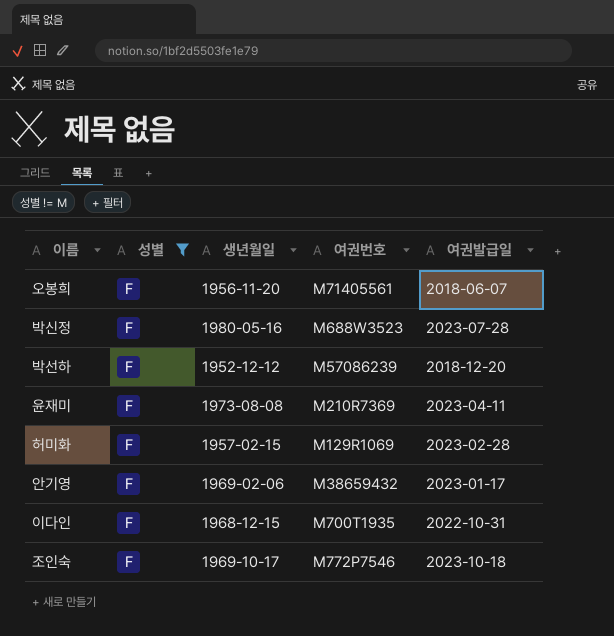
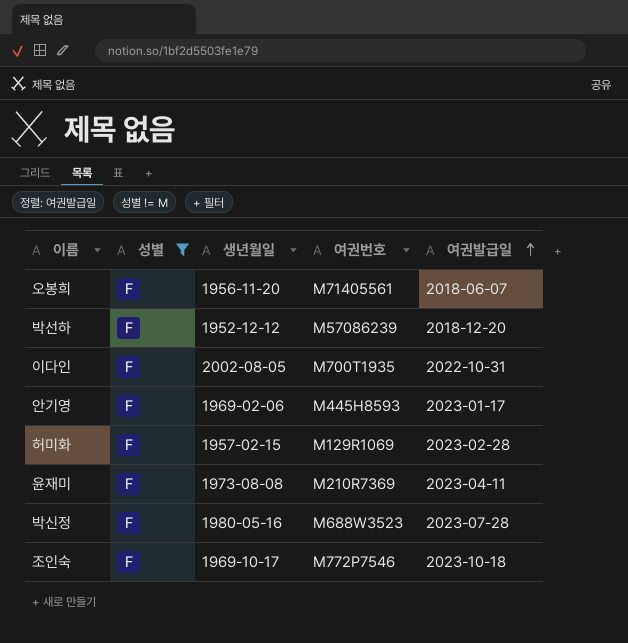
row order: none -> 여권발급일 ascending
이다인 | 생년월일: 1968-12-15 -> 2002-08-05
안기영 | 여권번호: M38659432 -> M445H8593

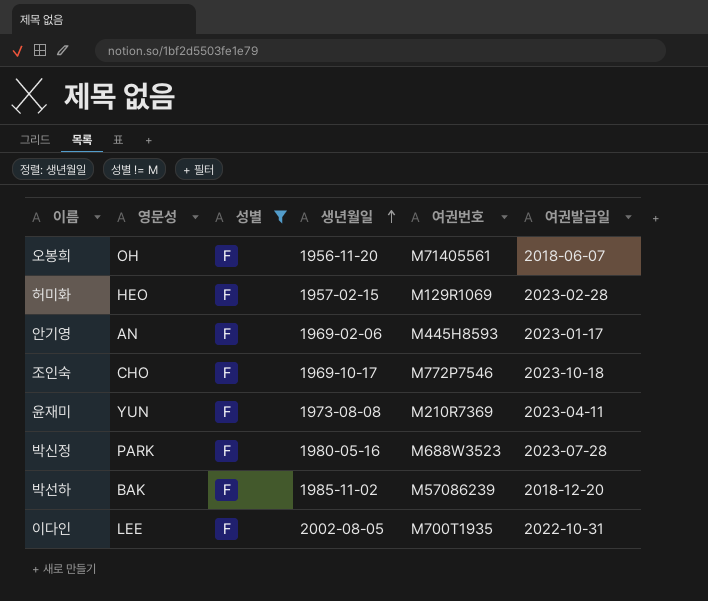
row order: 여권발급일 ascending -> 생년월일 ascending
column 영문성 | position: none -> 2
박선하 | 생년월일: 1952-12-12 -> 1985-11-02

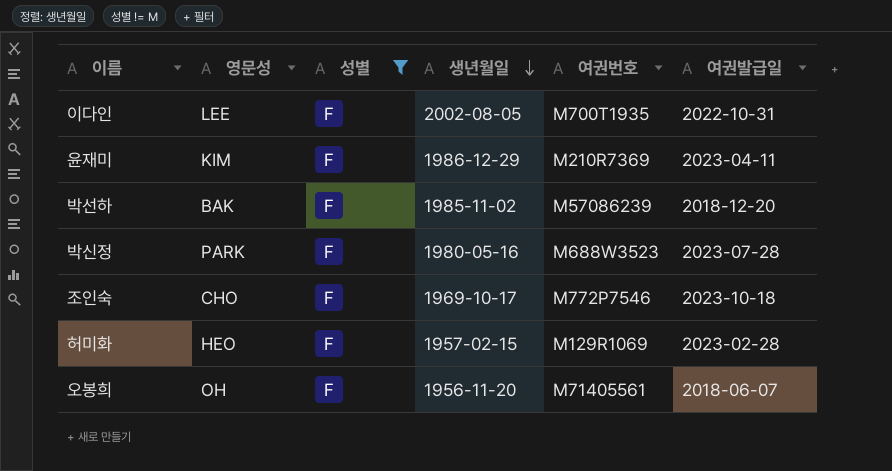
row order: 생년월일 ascending -> 생년월일 descending
row 안기영: AN | F | 1969-02-06 | M445H8593 | 2023-01-17 -> none
윤재미 | 영문성: YUN -> KIM
윤재미 | 생년월일: 1973-08-08 -> 1986-12-29

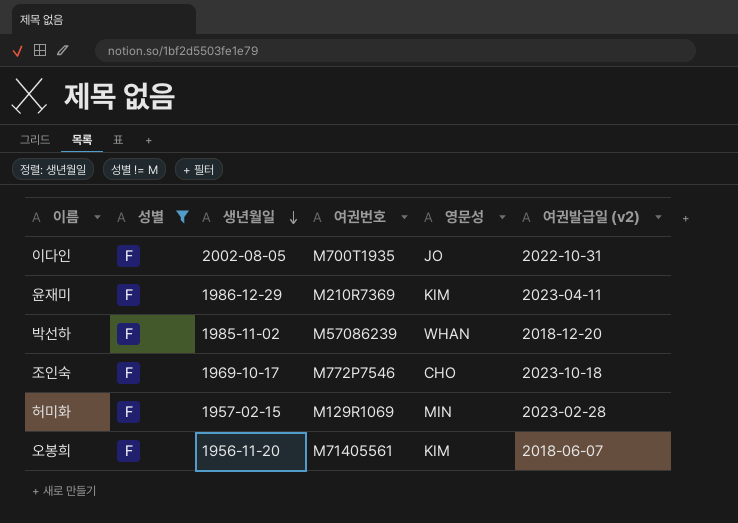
column 영문성 | position: 2 -> 5
column name: 여권발급일 -> 여권발급일 (v2)
row 박신정: PARK | F | 1980-05-16 | M688W3523 | 2023-07-28 -> none
이다인 | 영문성: LEE -> JO
박선하 | 영문성: BAK -> WHAN
허미화 | 영문성: HEO -> MIN
오봉희 | 영문성: OH -> KIM

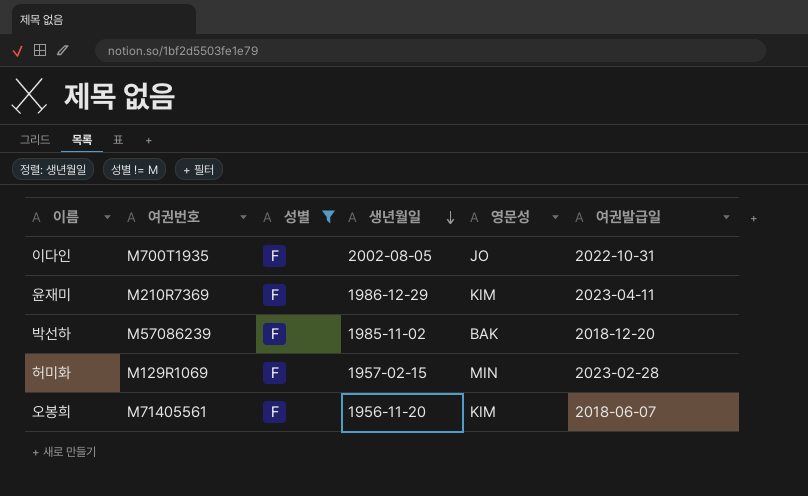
column 여권번호 | position: 4 -> 2
column name: 여권발급일 (v2) -> 여권발급일
row 조인숙: F | 1969-10-17 | M772P7546 | CHO | 2023-10-18 -> none
박선하 | 영문성: WHAN -> BAK

